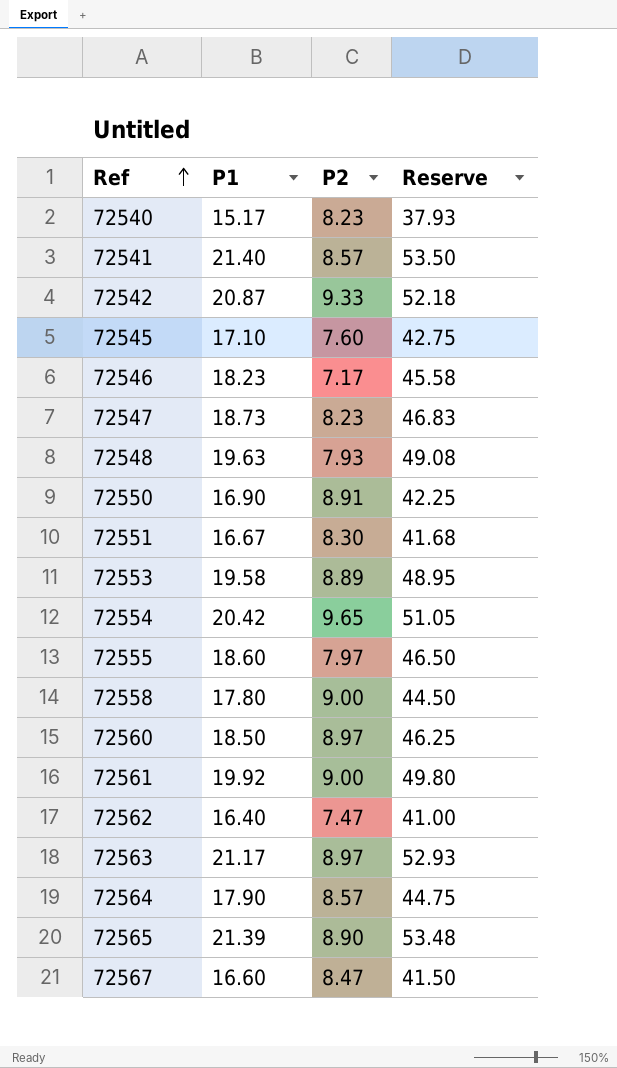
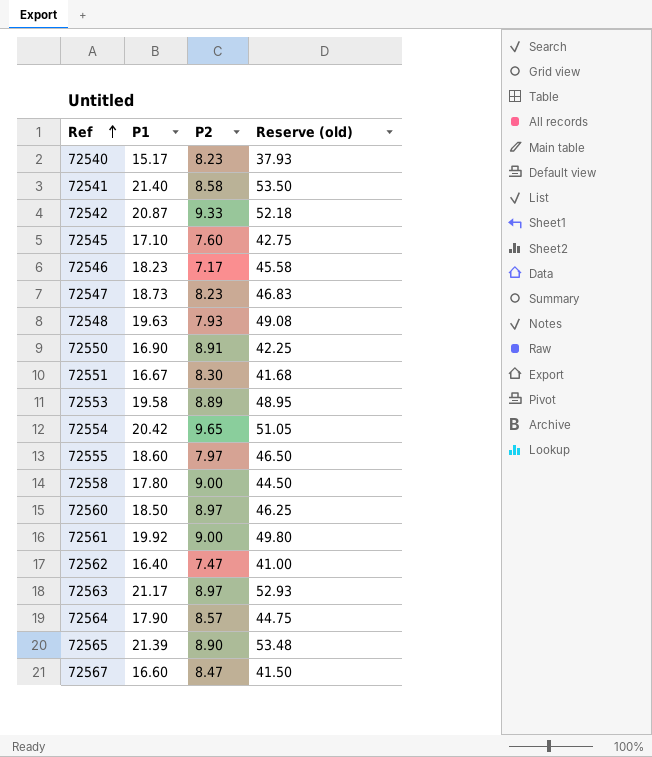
column name: Reserve -> Reserve (old)
72541 | P2: 8.57 -> 8.58

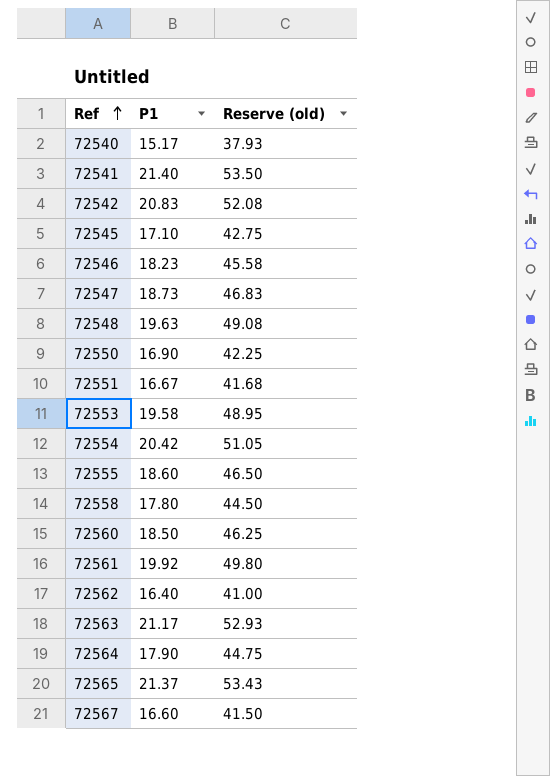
column P2 | position: 3 -> none
72542 | P1: 20.87 -> 20.83
72542 | Reserve (old): 52.18 -> 52.08
72565 | P1: 21.39 -> 21.37
72565 | Reserve (old): 53.48 -> 53.43

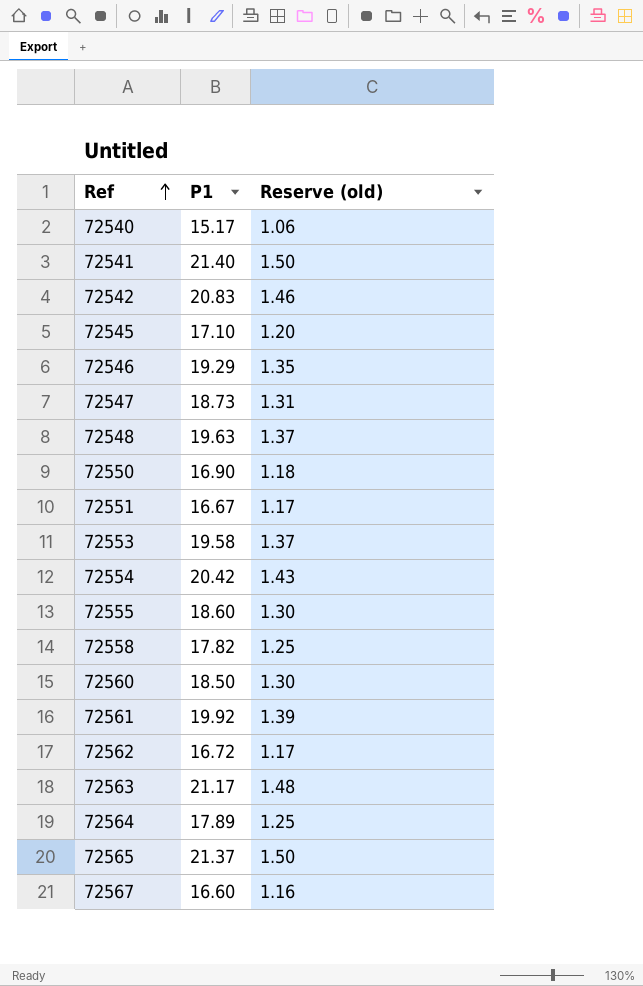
column Reserve (old) | formula: [P1] * 2.5 -> [P1] * 0.07
72546 | P1: 18.23 -> 19.29
72558 | P1: 17.80 -> 17.82
72562 | P1: 16.40 -> 16.72
72564 | P1: 17.90 -> 17.89

